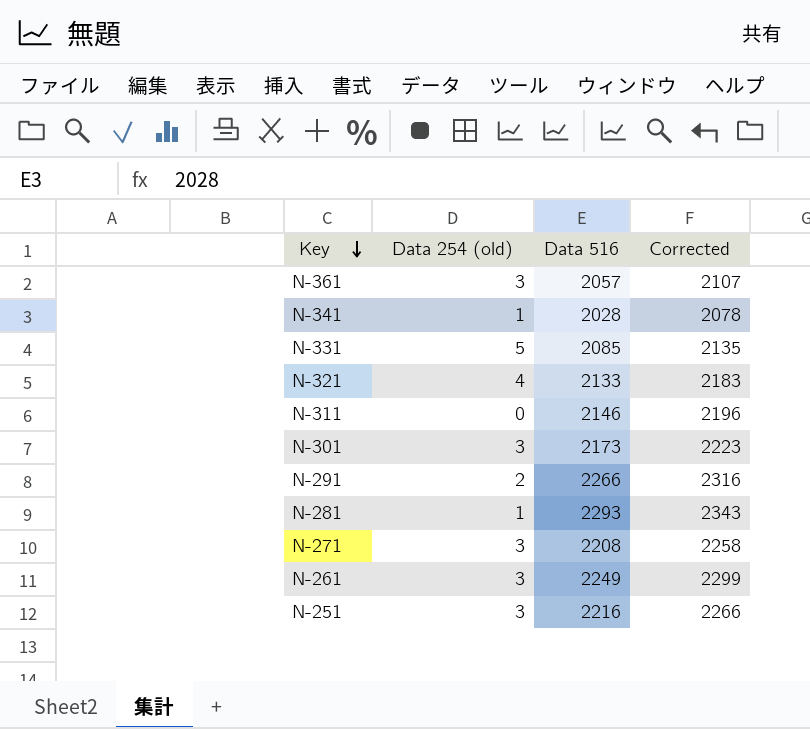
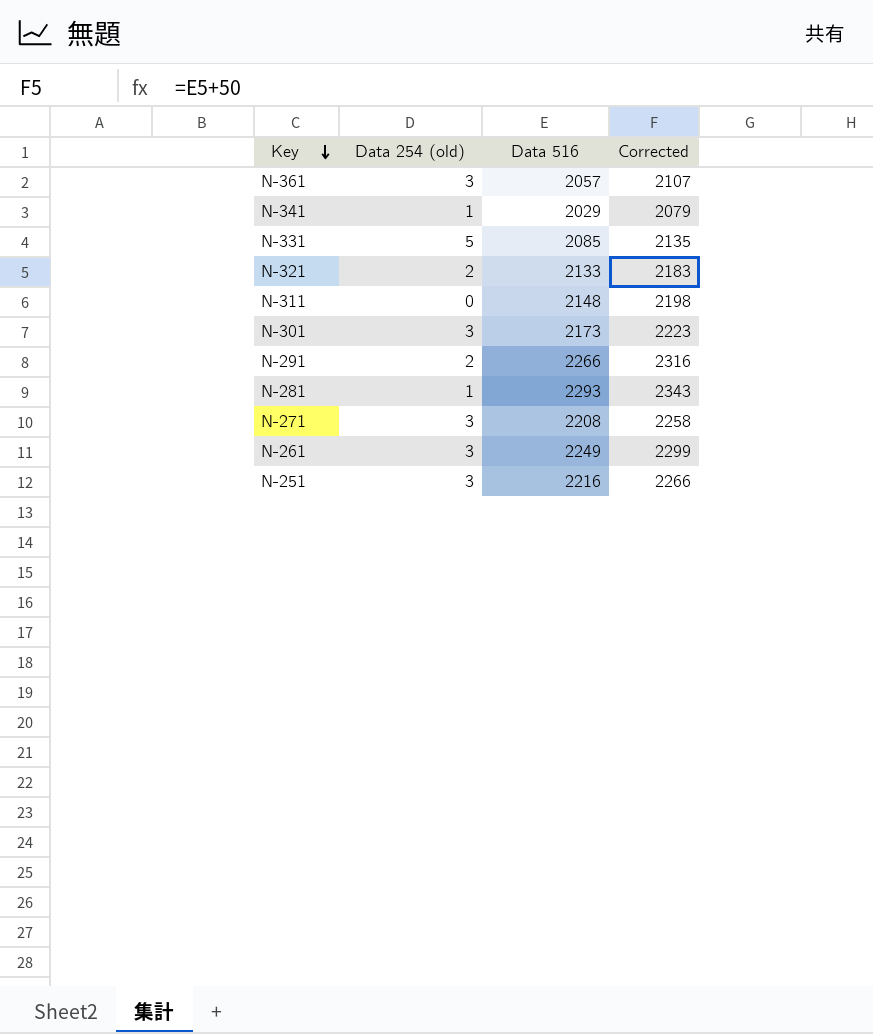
N-341 | Data 516: 2028 -> 2029
N-341 | Corrected: 2078 -> 2079
N-321 | Data 254 (old): 4 -> 2
N-311 | Data 516: 2146 -> 2148
N-311 | Corrected: 2196 -> 2198

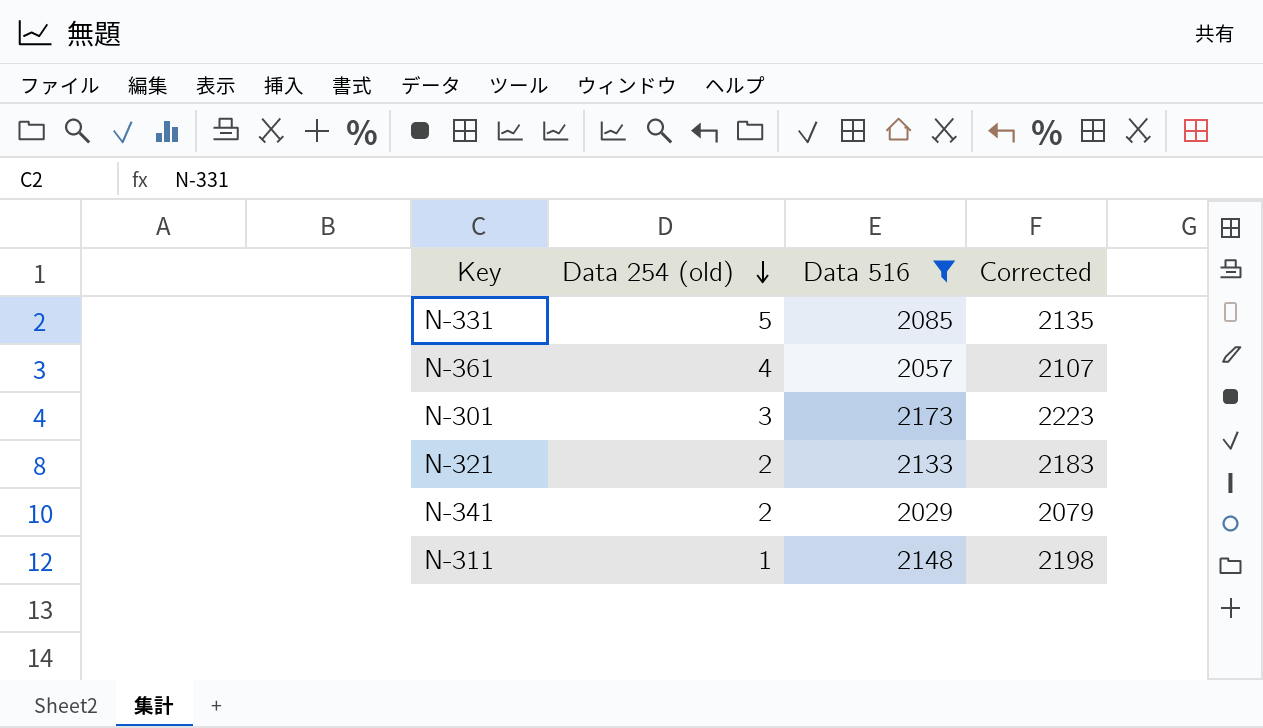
filter: none -> Data 516 <= 2173
row order: Key descending -> Data 254 (old) descending
N-361 | Data 254 (old): 3 -> 4
N-341 | Data 254 (old): 1 -> 2
N-311 | Data 254 (old): 0 -> 1

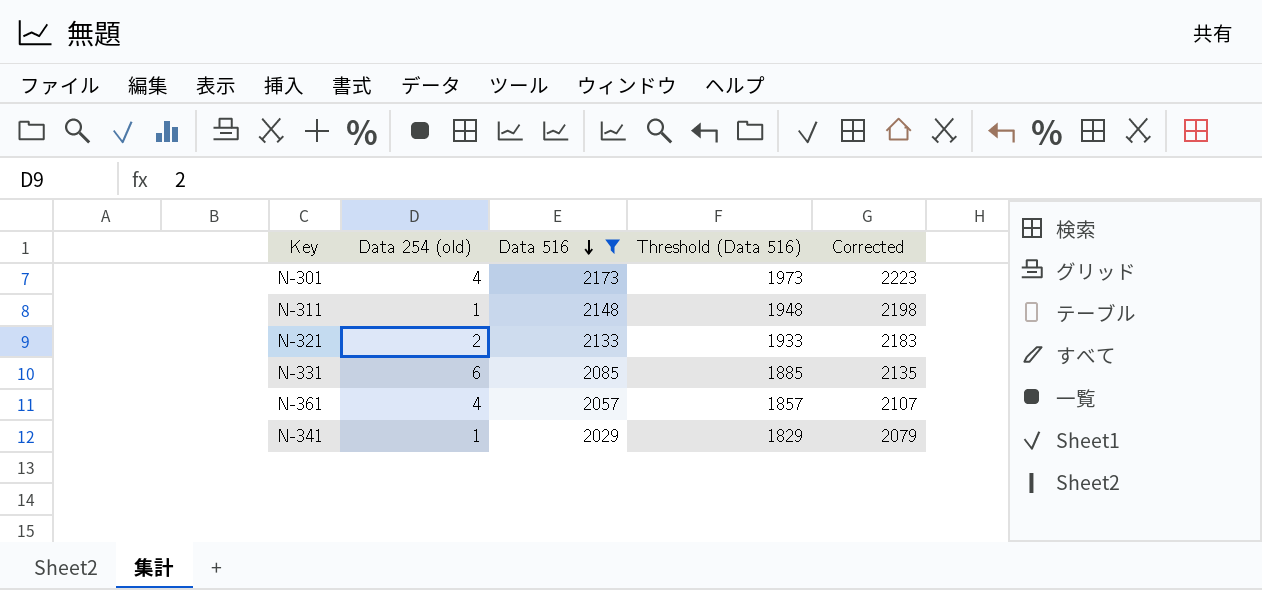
row order: Data 254 (old) descending -> Data 516 descending
column Threshold (Data 516) | formula: none -> [Data 516] - 200
N-301 | Data 254 (old): 3 -> 4
N-331 | Data 254 (old): 5 -> 6
N-341 | Data 254 (old): 2 -> 1

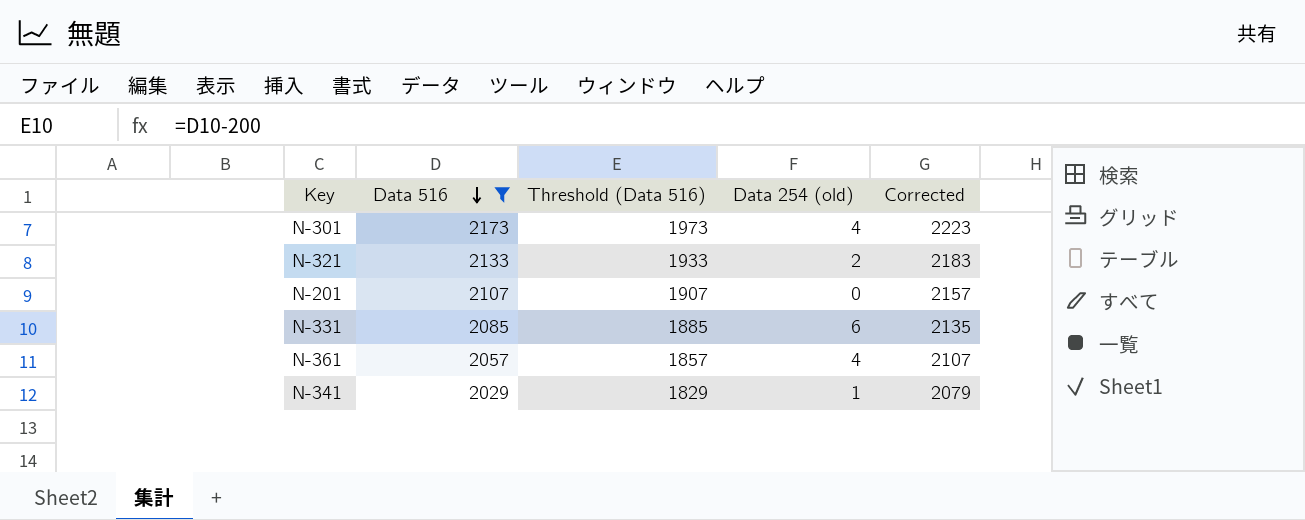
column Data 254 (old) | position: 2 -> 4
row N-311: 1 | 2148 | 1948 | 2198 -> none
row N-201: none -> 2107 | 1907 | 0 | 2157

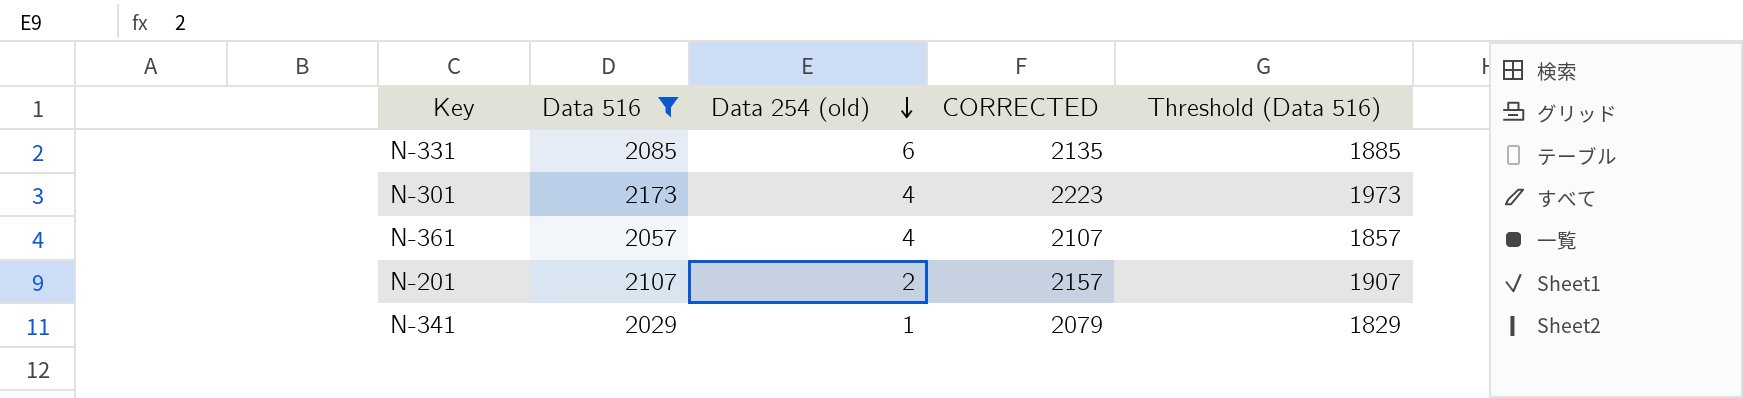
row order: Data 516 descending -> Data 254 (old) descending
column name: Corrected -> CORRECTED
column Threshold (Data 516) | position: 3 -> 5
row N-321: 2133 | 1933 | 2 | 2183 -> none
N-201 | Data 254 (old): 0 -> 2

